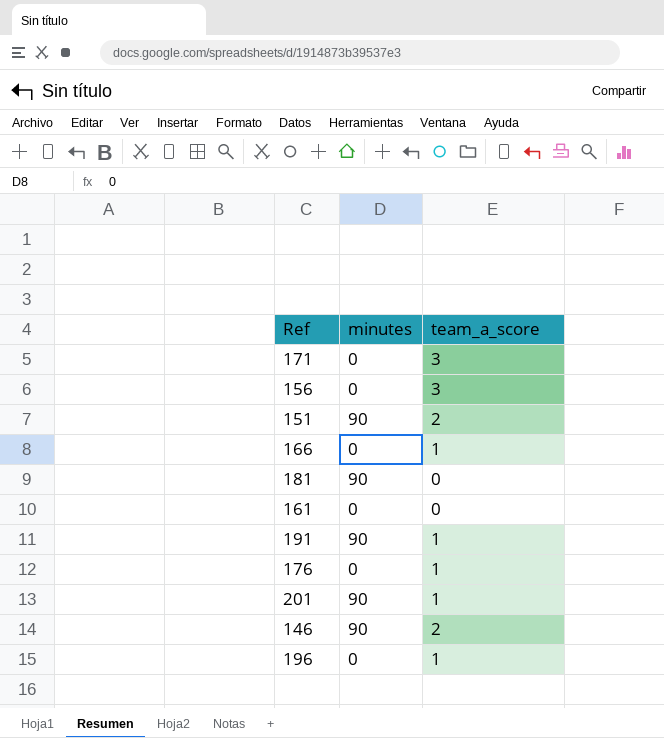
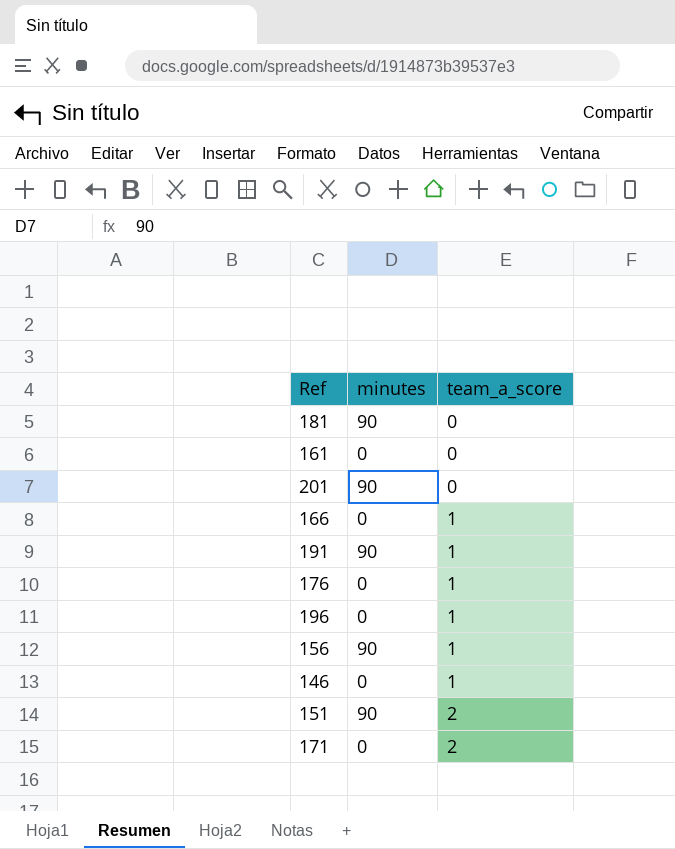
row order: none -> team_a_score ascending
201 | team_a_score: 1 -> 0
156 | minutes: 0 -> 90
156 | team_a_score: 3 -> 1
146 | minutes: 90 -> 0
146 | team_a_score: 2 -> 1
171 | team_a_score: 3 -> 2

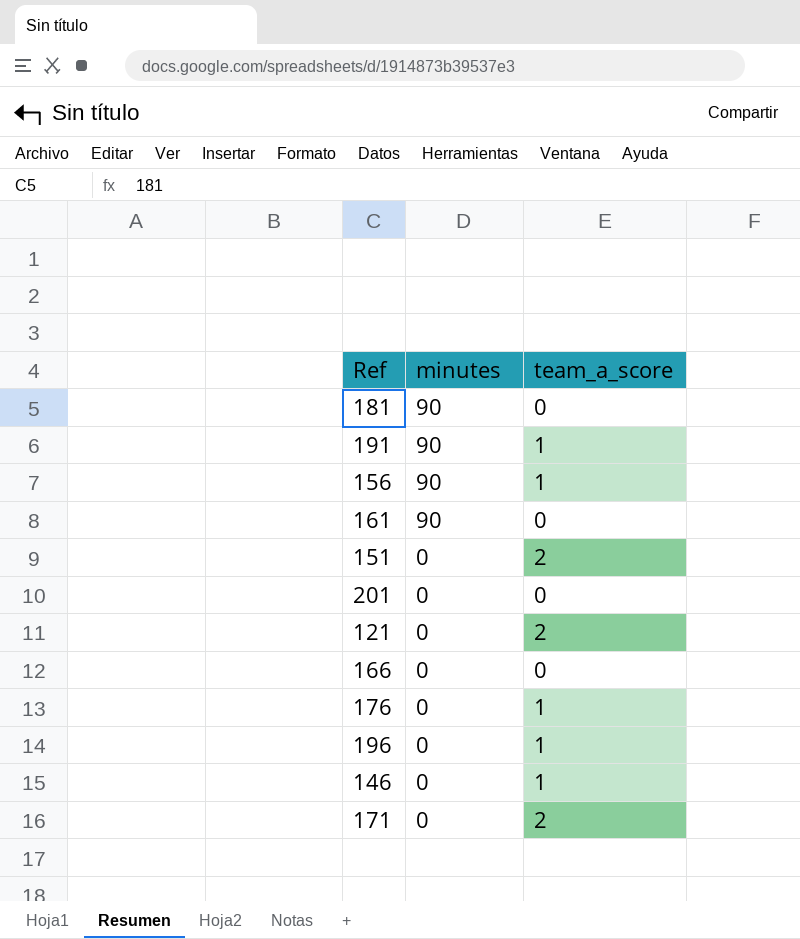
row order: team_a_score ascending -> minutes descending
161 | minutes: 0 -> 90
151 | minutes: 90 -> 0
201 | minutes: 90 -> 0
row 121: none -> 0 | 2
166 | team_a_score: 1 -> 0

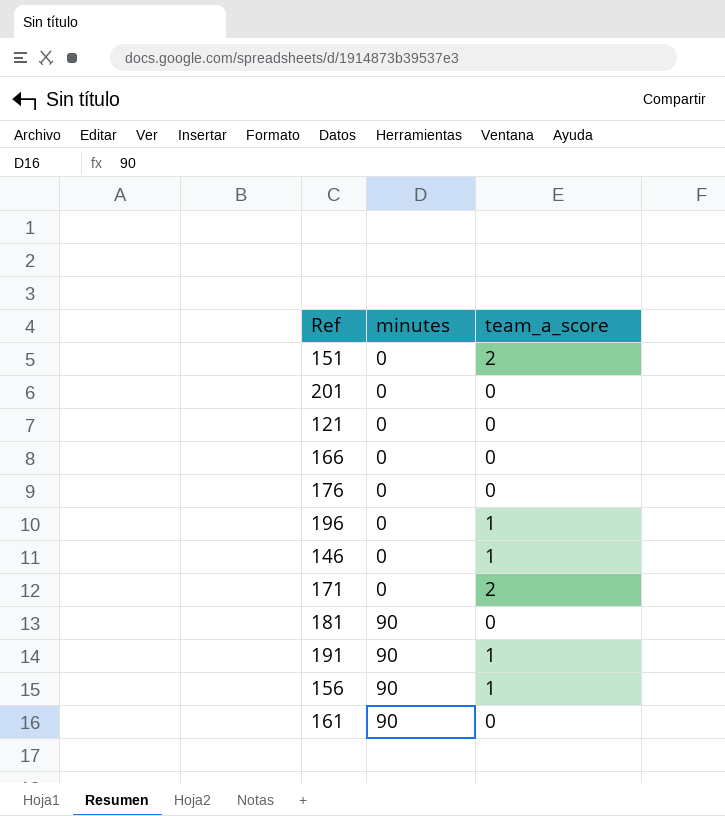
row order: minutes descending -> minutes ascending
121 | team_a_score: 2 -> 0
176 | team_a_score: 1 -> 0

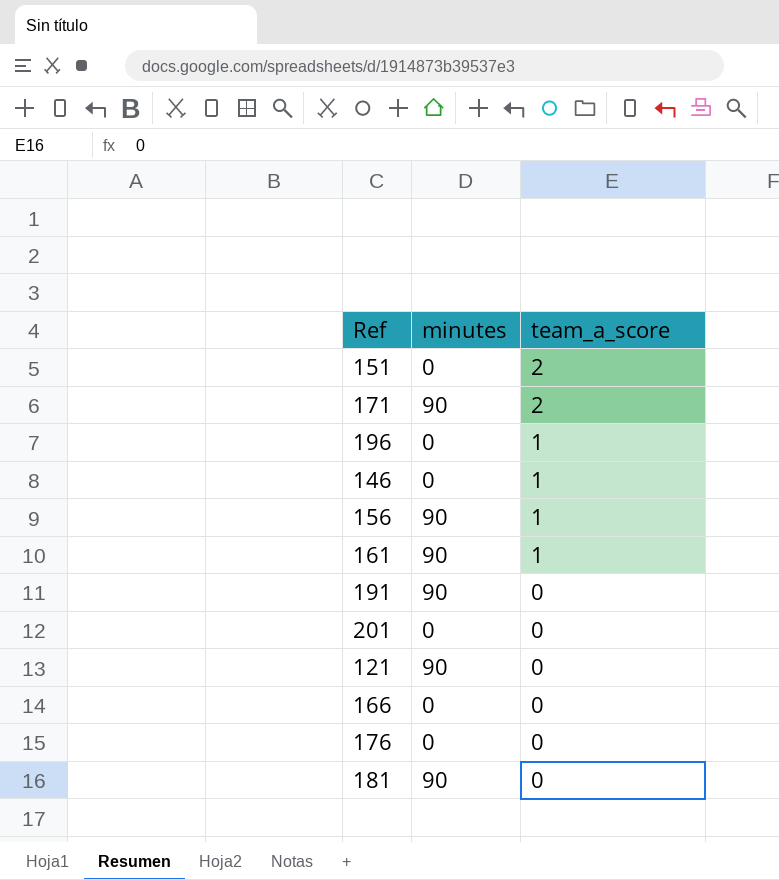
row order: minutes ascending -> team_a_score descending
171 | minutes: 0 -> 90
161 | team_a_score: 0 -> 1
191 | team_a_score: 1 -> 0
121 | minutes: 0 -> 90

